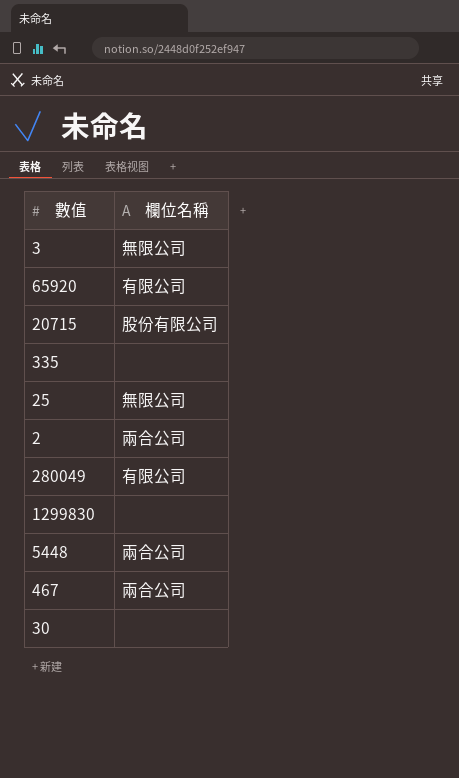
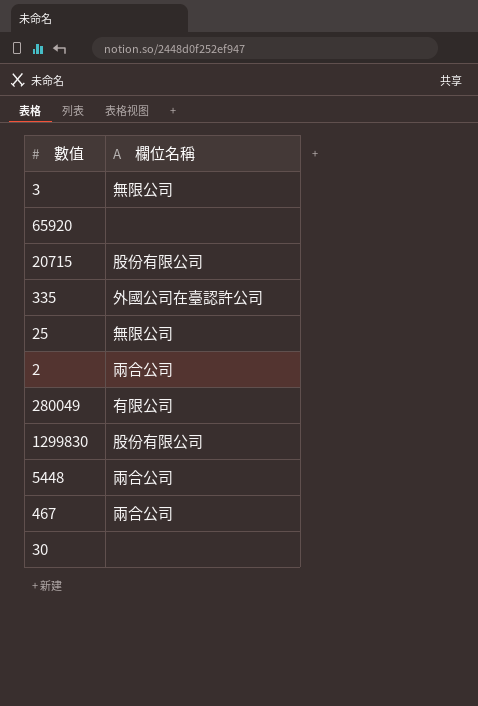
65920 | 欄位名稱: 有限公司 -> none
335 | 欄位名稱: none -> 外國公司在臺認許公司
1299830 | 欄位名稱: none -> 股份有限公司

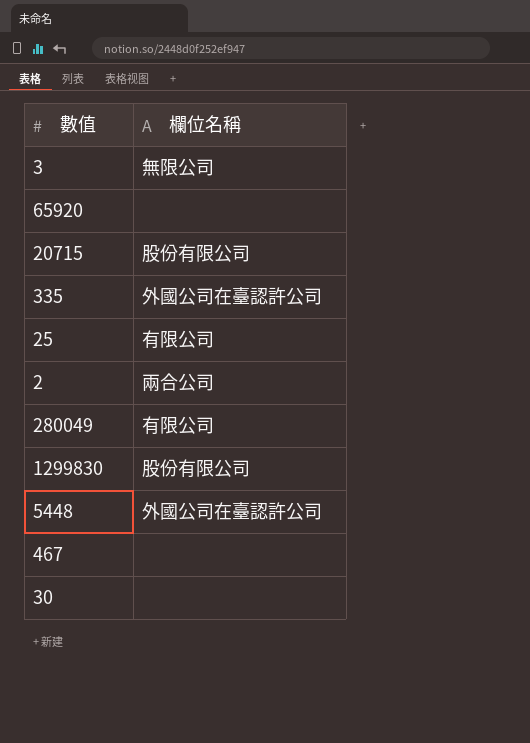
25 | 欄位名稱: 無限公司 -> 有限公司
5448 | 欄位名稱: 兩合公司 -> 外國公司在臺認許公司
467 | 欄位名稱: 兩合公司 -> none

